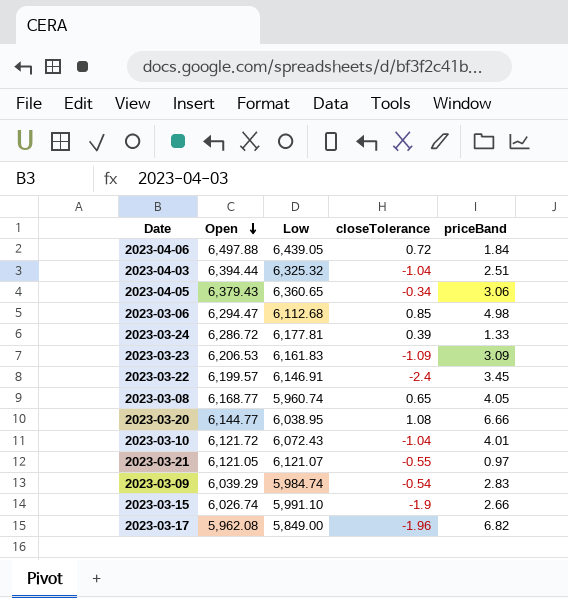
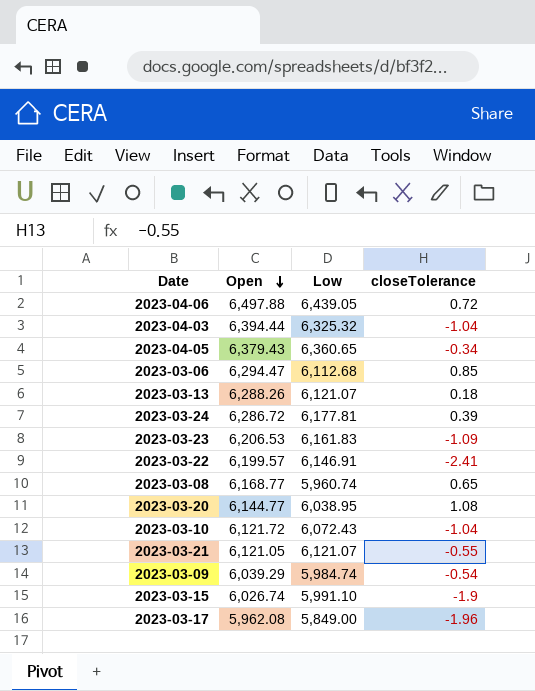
column priceBand | position: 5 -> none
row 2023-03-13: none -> 6,288.26 | 6,121.07 | 0.18
2023-03-22 | closeTolerance: -2.4 -> -2.41

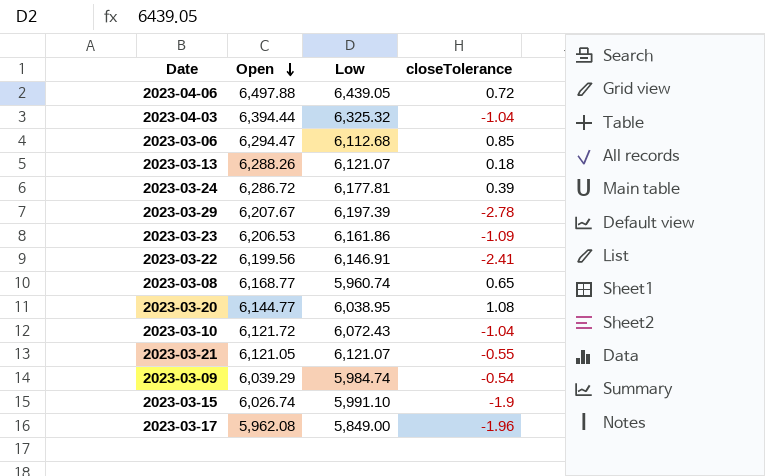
row 2023-04-05: 6,379.43 | 6,360.65 | -0.34 -> none
row 2023-03-29: none -> 6,207.67 | 6,197.39 | -2.78
2023-03-23 | Low: 6,161.83 -> 6,161.86
2023-03-22 | Open: 6,199.57 -> 6,199.56

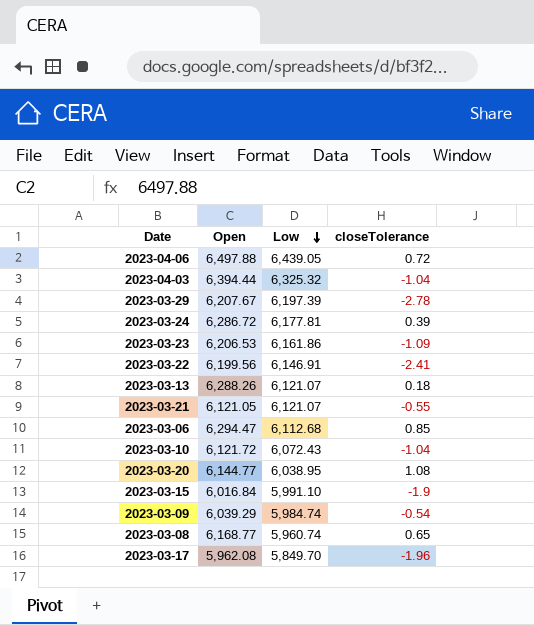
row order: Open descending -> Low descending
2023-03-15 | Open: 6,026.74 -> 6,016.84
2023-03-17 | Low: 5,849.00 -> 5,849.70

